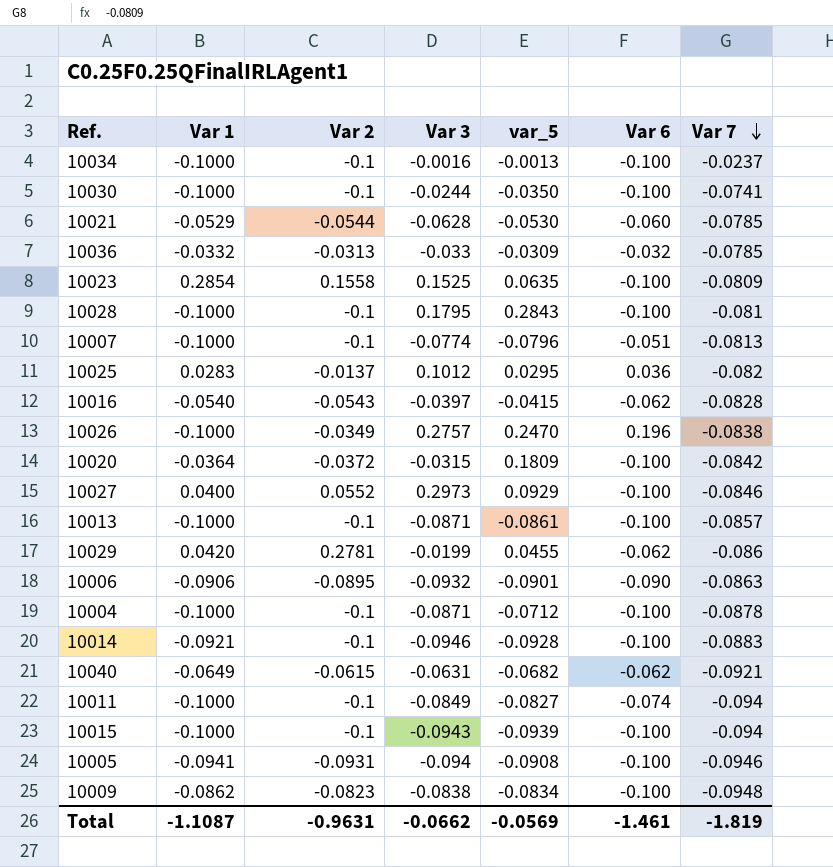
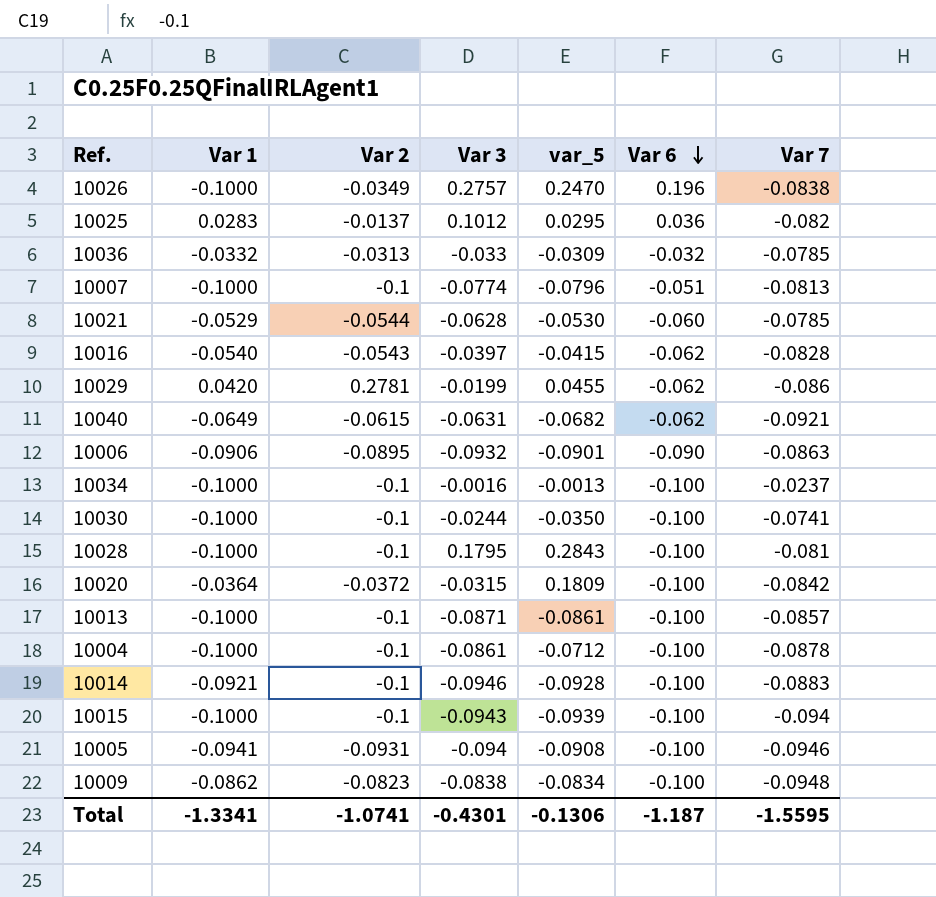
row order: Var 7 descending -> Var 6 descending
row 10023: 0.2854 | 0.1558 | 0.1525 | 0.0635 | -0.100 | -0.0809 -> none
row 10027: 0.0400 | 0.0552 | 0.2973 | 0.0929 | -0.100 | -0.0846 -> none
row 10011: -0.1000 | -0.1 | -0.0849 | -0.0827 | -0.074 | -0.094 -> none
10004 | Var 3: -0.0871 -> -0.0861
Total | Var 1: -1.1087 -> -1.3341
Total | Var 2: -0.9631 -> -1.0741
Total | Var 3: -0.0662 -> -0.4301
Total | var_5: -0.0569 -> -0.1306
Total | Var 6: -1.461 -> -1.187
Total | Var 7: -1.819 -> -1.5595

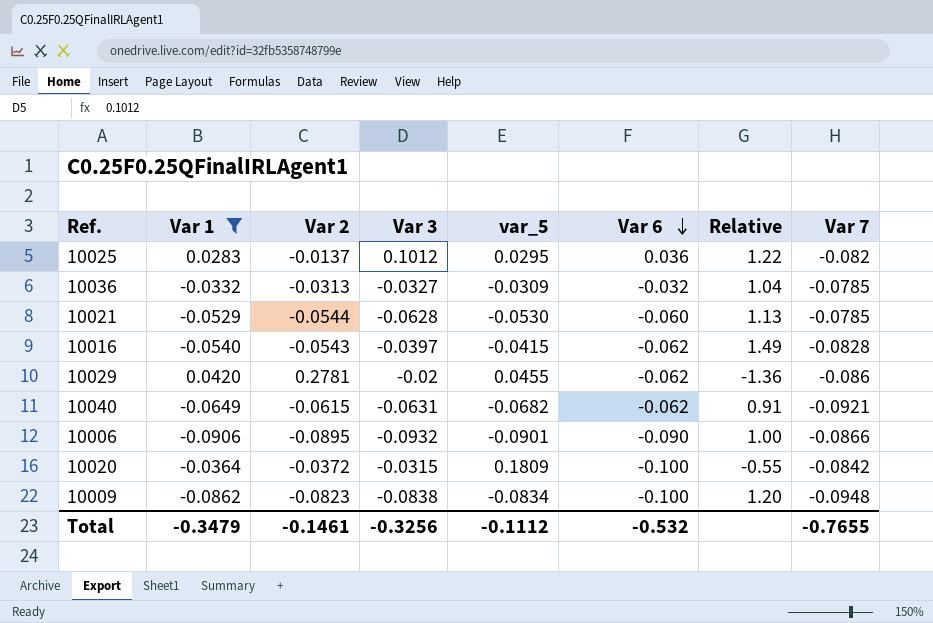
filter: none -> Var 1 >= -0.0906
column Relative | formula: none -> [Var 6] / [var_5]
10036 | Var 3: -0.033 -> -0.0327
10029 | Var 3: -0.0199 -> -0.02
10006 | Var 7: -0.0863 -> -0.0866
Total | Var 1: -1.3341 -> -0.3479
Total | Var 2: -1.0741 -> -0.1461
Total | Var 3: -0.4301 -> -0.3256
Total | var_5: -0.1306 -> -0.1112
Total | Var 6: -1.187 -> -0.532
Total | Var 7: -1.5595 -> -0.7655

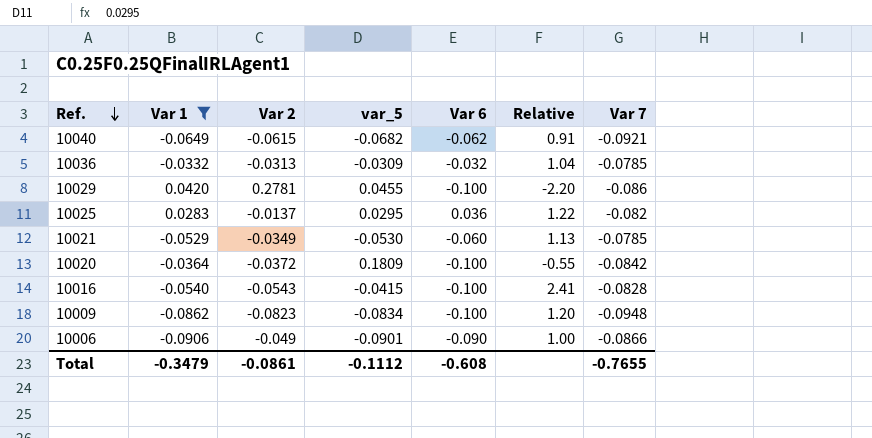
row order: Var 6 descending -> Ref. descending
column Var 3 | position: 4 -> none
10029 | Var 6: -0.062 -> -0.100
10029 | Relative: -1.36 -> -2.20
10021 | Var 2: -0.0544 -> -0.0349
10016 | Var 6: -0.062 -> -0.100
10016 | Relative: 1.49 -> 2.41
10006 | Var 2: -0.0895 -> -0.049
Total | Var 2: -0.1461 -> -0.0861
Total | Var 6: -0.532 -> -0.608

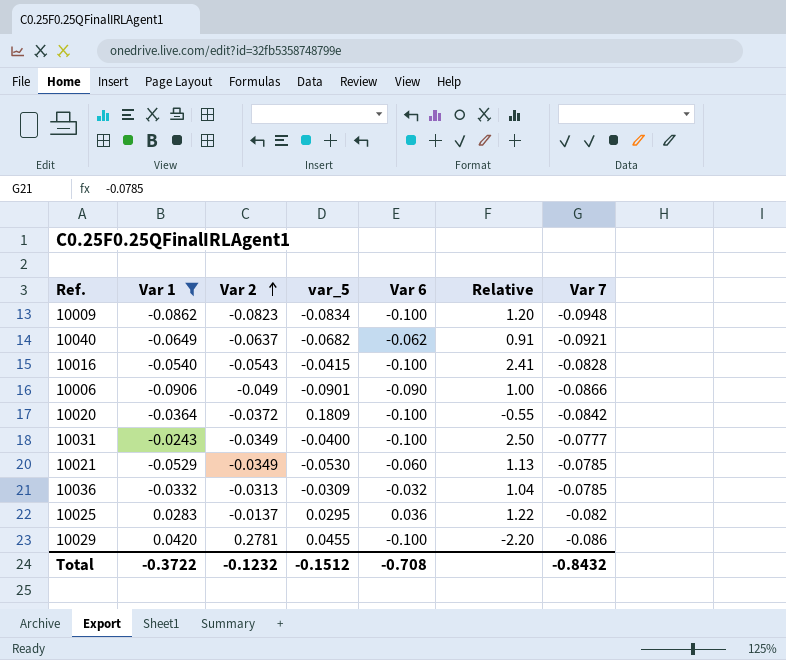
row order: Ref. descending -> Var 2 ascending
10040 | Var 2: -0.0615 -> -0.0637
row 10031: none -> -0.0243 | -0.0349 | -0.0400 | -0.100 | 2.50 | -0.0777
Total | Var 1: -0.3479 -> -0.3722
Total | Var 2: -0.0861 -> -0.1232
Total | var_5: -0.1112 -> -0.1512
Total | Var 6: -0.608 -> -0.708
Total | Var 7: -0.7655 -> -0.8432

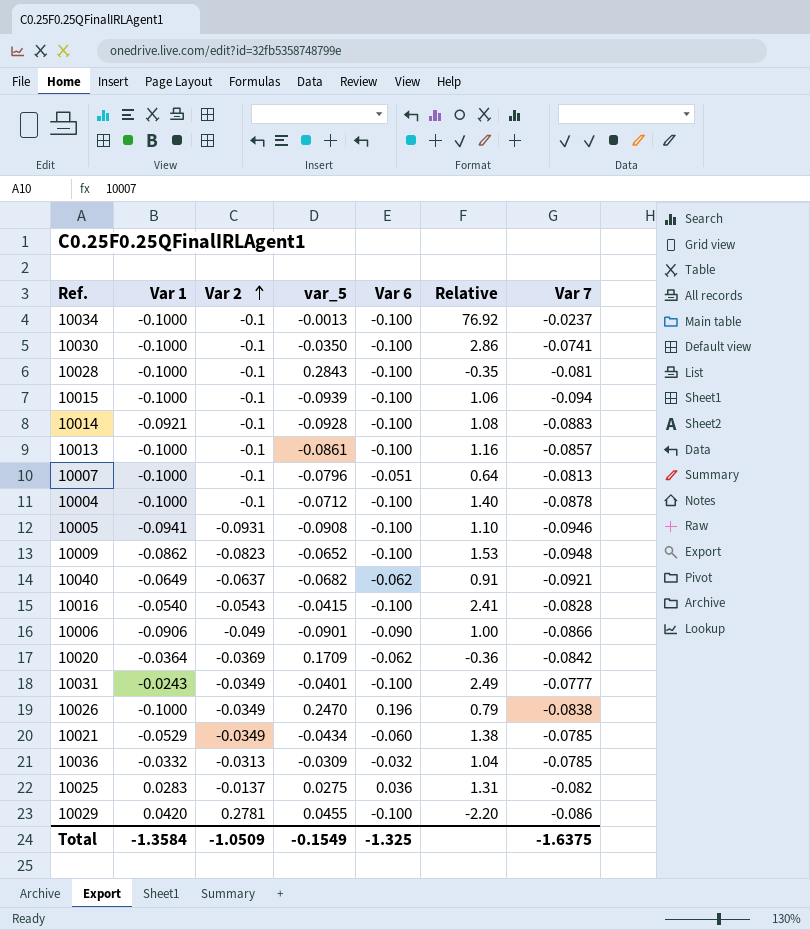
filter: Var 1 >= -0.0906 -> none
10009 | var_5: -0.0834 -> -0.0652
10009 | Relative: 1.20 -> 1.53
10020 | Var 2: -0.0372 -> -0.0369
10020 | var_5: 0.1809 -> 0.1709
10020 | Var 6: -0.100 -> -0.062
10020 | Relative: -0.55 -> -0.36
10031 | var_5: -0.0400 -> -0.0401
10031 | Relative: 2.50 -> 2.49
10021 | var_5: -0.0530 -> -0.0434
10021 | Relative: 1.13 -> 1.38
10025 | var_5: 0.0295 -> 0.0275
10025 | Relative: 1.22 -> 1.31
Total | Var 1: -0.3722 -> -1.3584
Total | Var 2: -0.1232 -> -1.0509
Total | var_5: -0.1512 -> -0.1549
Total | Var 6: -0.708 -> -1.325
Total | Var 7: -0.8432 -> -1.6375

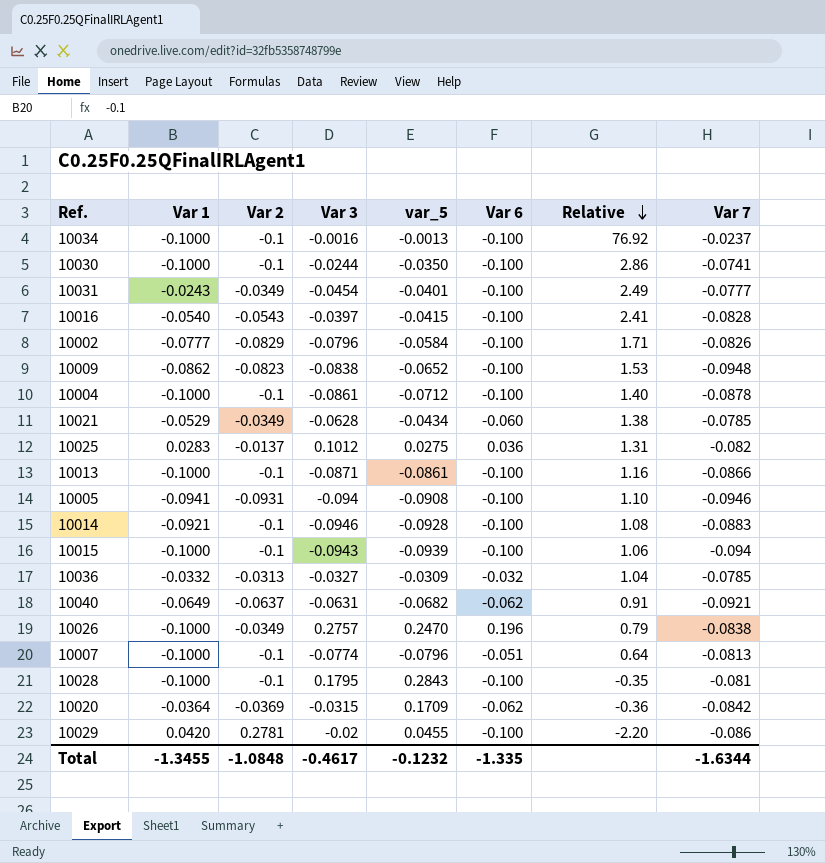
row order: Var 2 ascending -> Relative descending
column Var 3 | position: none -> 4
row 10006: -0.0906 | -0.049 | -0.0901 | -0.090 | 1.00 | -0.0866 -> none
row 10002: none -> -0.0777 | -0.0829 | -0.0796 | -0.0584 | -0.100 | 1.71 | -0.0826
10013 | Var 7: -0.0857 -> -0.0866
Total | Var 1: -1.3584 -> -1.3455
Total | Var 2: -1.0509 -> -1.0848
Total | var_5: -0.1549 -> -0.1232
Total | Var 6: -1.325 -> -1.335
Total | Var 7: -1.6375 -> -1.6344

